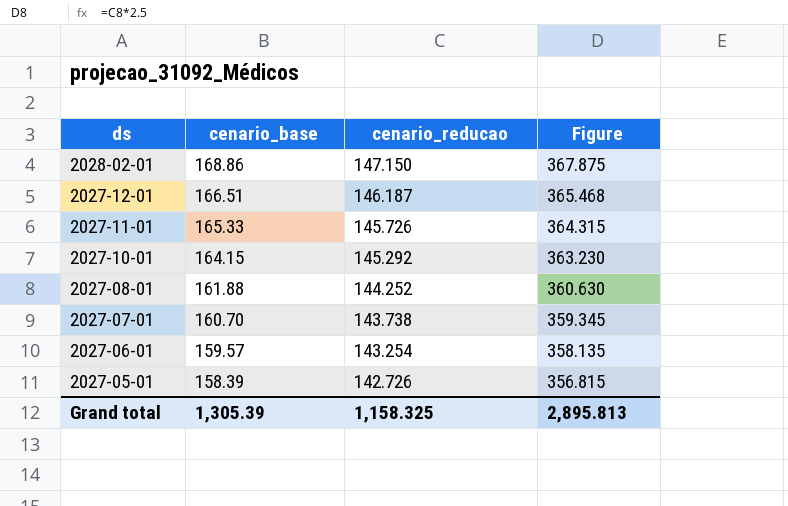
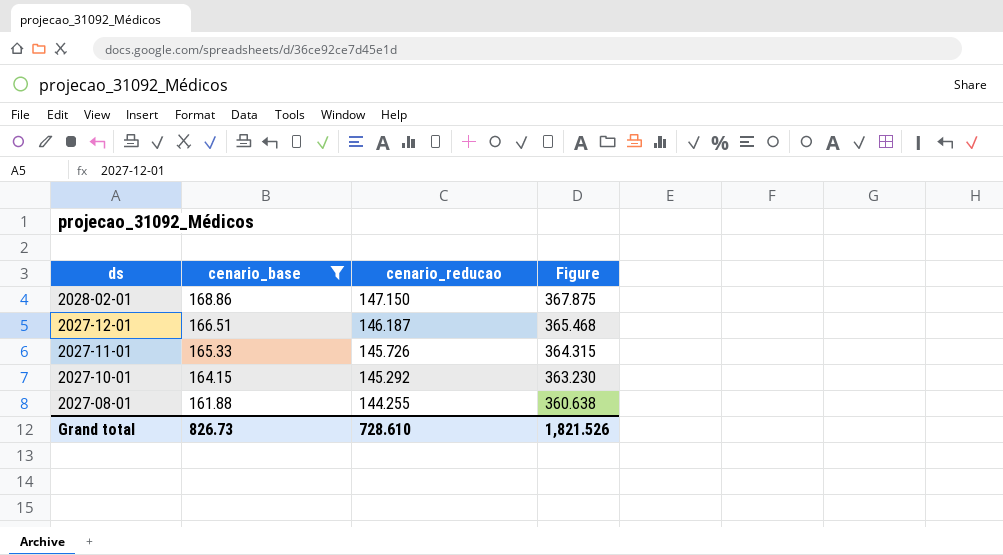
filter: none -> cenario_base >= 161.88
2027-08-01 | cenario_reducao: 144.252 -> 144.255
2027-08-01 | Figure: 360.630 -> 360.638
Grand total | cenario_base: 1,305.39 -> 826.73
Grand total | cenario_reducao: 1,158.325 -> 728.610
Grand total | Figure: 2,895.813 -> 1,821.526

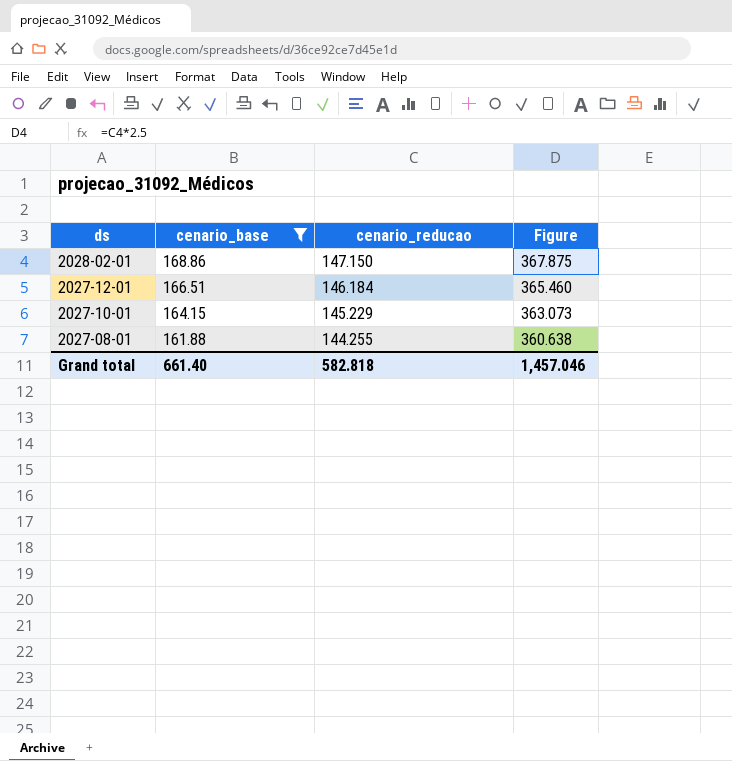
row 2027-11-01: 165.33 | 145.726 | 364.315 -> none
2027-12-01 | cenario_reducao: 146.187 -> 146.184
2027-12-01 | Figure: 365.468 -> 365.460
2027-10-01 | cenario_reducao: 145.292 -> 145.229
2027-10-01 | Figure: 363.230 -> 363.073
Grand total | cenario_base: 826.73 -> 661.40
Grand total | cenario_reducao: 728.610 -> 582.818
Grand total | Figure: 1,821.526 -> 1,457.046

